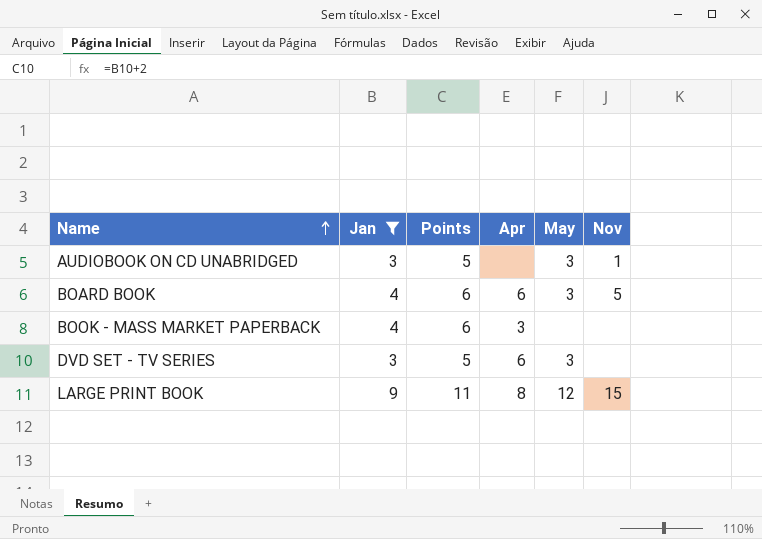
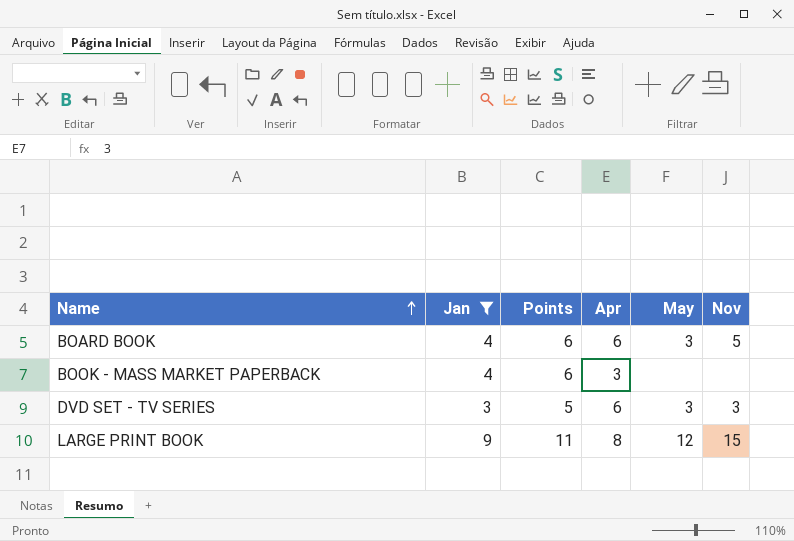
row AUDIOBOOK ON CD UNABRIDGED: 3 | 5 | none | 3 | 1 -> none
DVD SET - TV SERIES | Nov: none -> 3

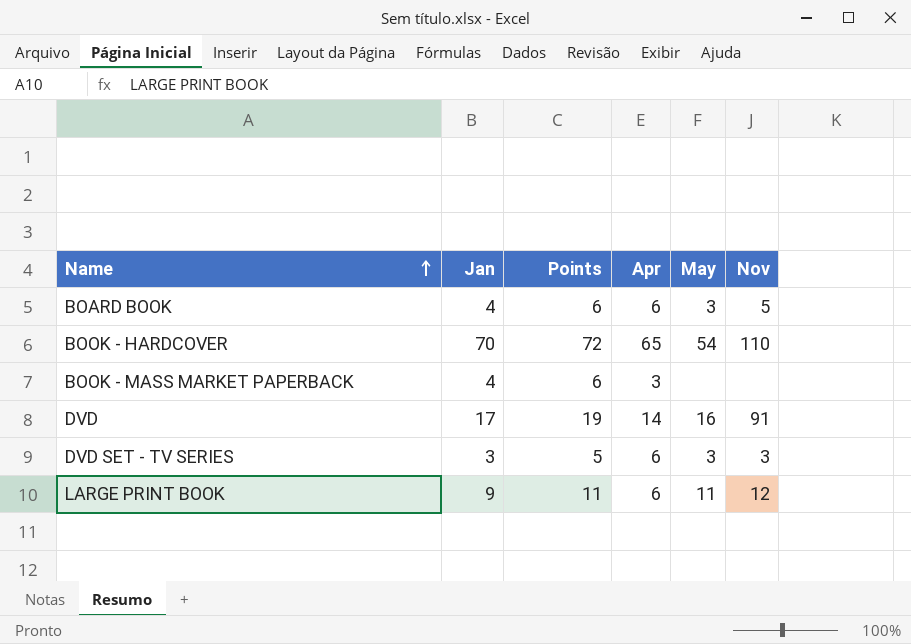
filter: Jan <= 9 -> none
LARGE PRINT BOOK | Apr: 8 -> 6
LARGE PRINT BOOK | May: 12 -> 11
LARGE PRINT BOOK | Nov: 15 -> 12

